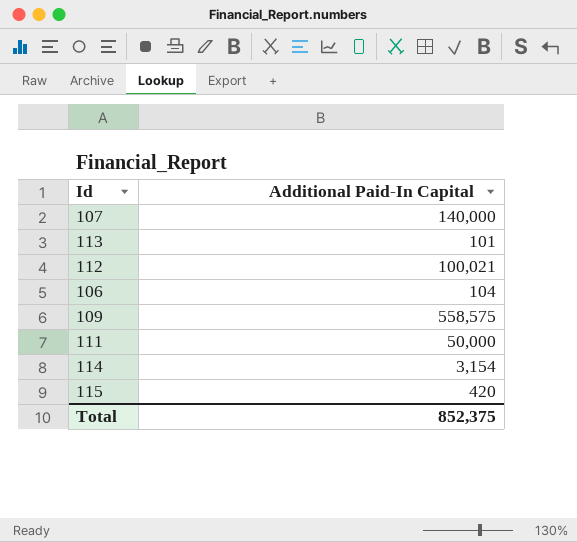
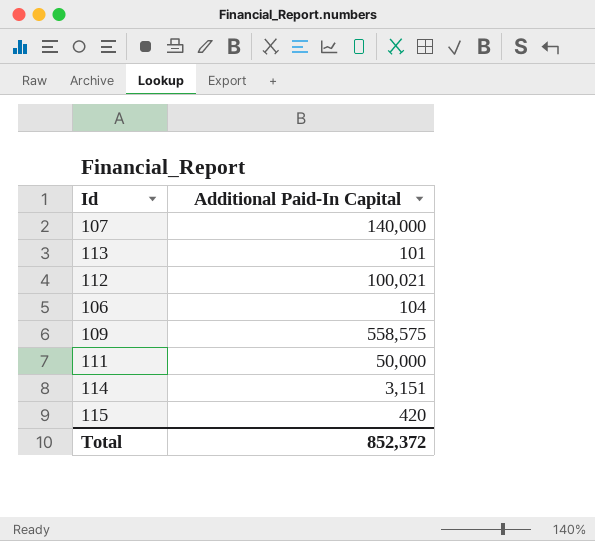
114 | Additional Paid-In Capital: 3,154 -> 3,151
Total | Additional Paid-In Capital: 852,375 -> 852,372

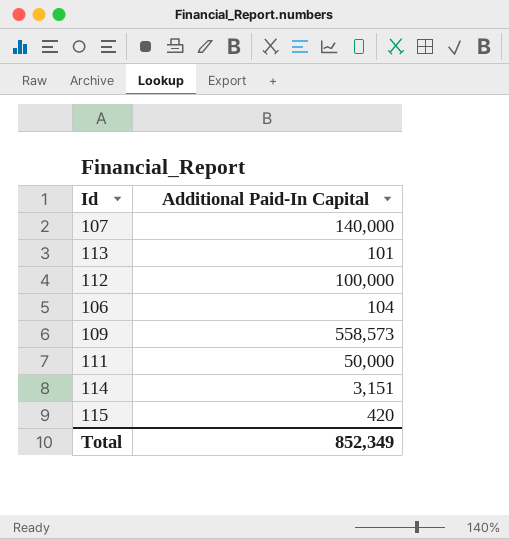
112 | Additional Paid-In Capital: 100,021 -> 100,000
109 | Additional Paid-In Capital: 558,575 -> 558,573
Total | Additional Paid-In Capital: 852,372 -> 852,349

